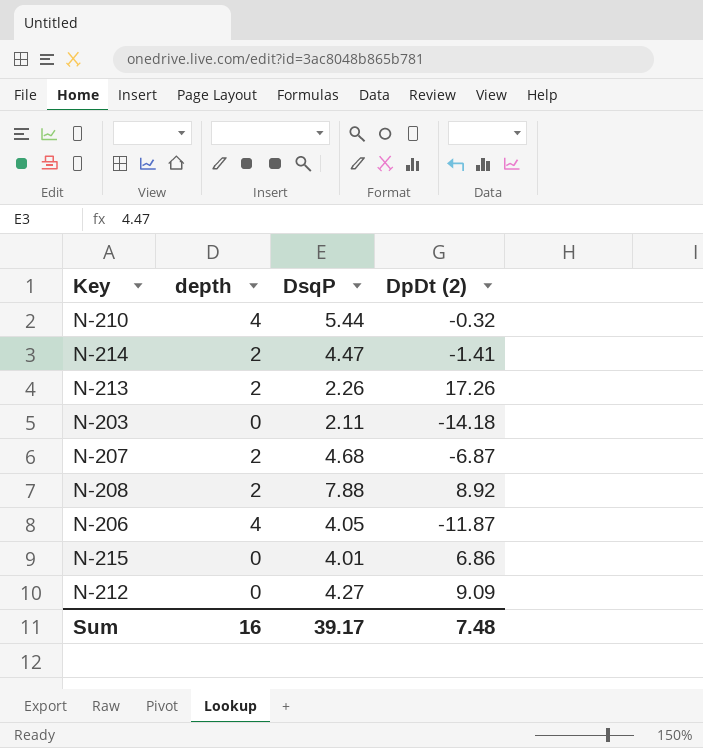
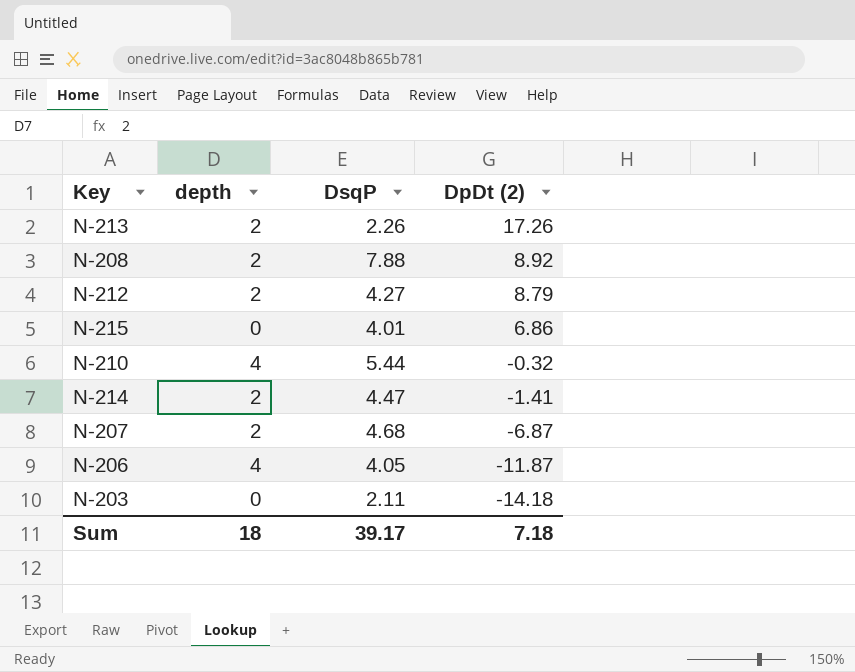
row order: none -> DpDt (2) descending
N-212 | depth: 0 -> 2
N-212 | DpDt (2): 9.09 -> 8.79
Sum | depth: 16 -> 18
Sum | DpDt (2): 7.48 -> 7.18

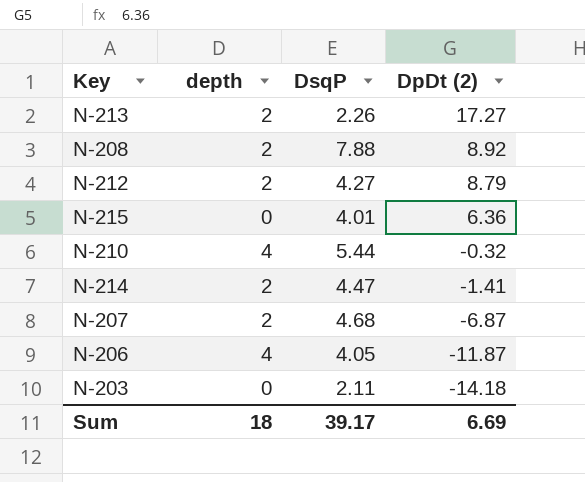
N-213 | DpDt (2): 17.26 -> 17.27
N-215 | DpDt (2): 6.86 -> 6.36
Sum | DpDt (2): 7.18 -> 6.69

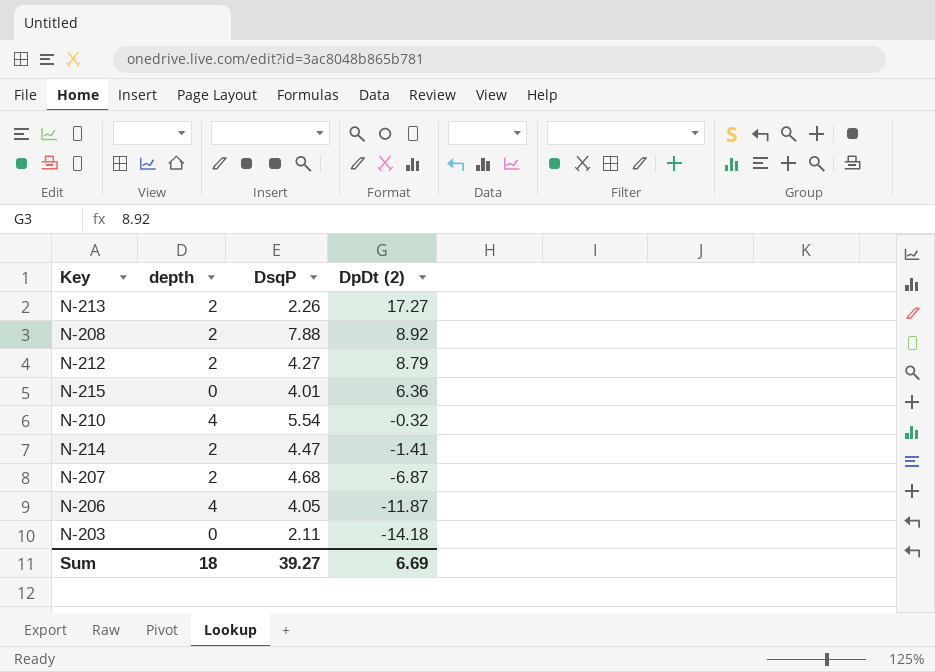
N-210 | DsqP: 5.44 -> 5.54
Sum | DsqP: 39.17 -> 39.27

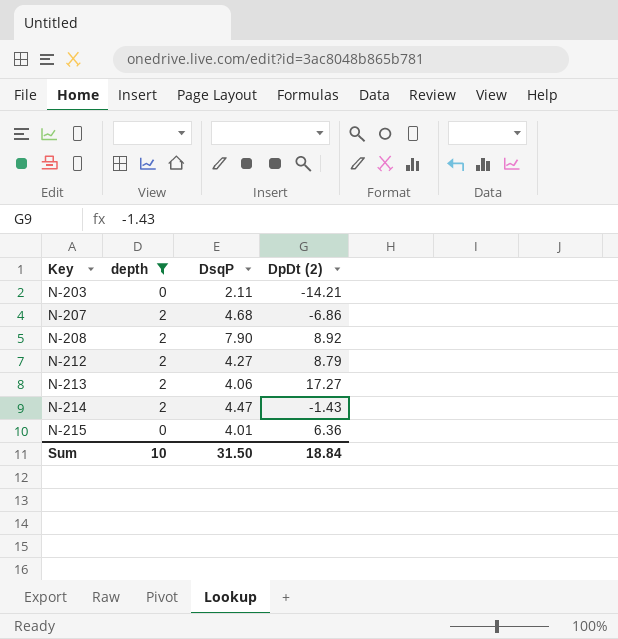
filter: none -> depth != 4
row order: DpDt (2) descending -> Key ascending
N-203 | DpDt (2): -14.18 -> -14.21
N-207 | DpDt (2): -6.87 -> -6.86
N-208 | DsqP: 7.88 -> 7.90
N-213 | DsqP: 2.26 -> 4.06
N-214 | DpDt (2): -1.41 -> -1.43
Sum | depth: 18 -> 10
Sum | DsqP: 39.27 -> 31.50
Sum | DpDt (2): 6.69 -> 18.84

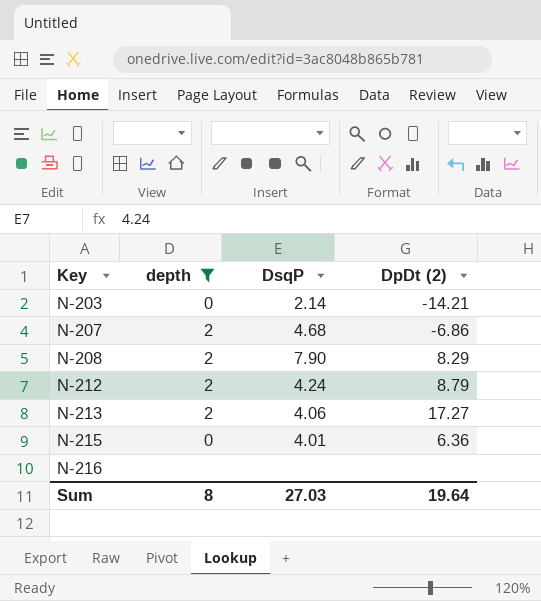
row N-214: 2 | 4.47 | -1.43 -> none
N-203 | DsqP: 2.11 -> 2.14
N-208 | DpDt (2): 8.92 -> 8.29
N-212 | DsqP: 4.27 -> 4.24
row N-216: none -> none | none | none
Sum | depth: 10 -> 8
Sum | DsqP: 31.50 -> 27.03
Sum | DpDt (2): 18.84 -> 19.64

